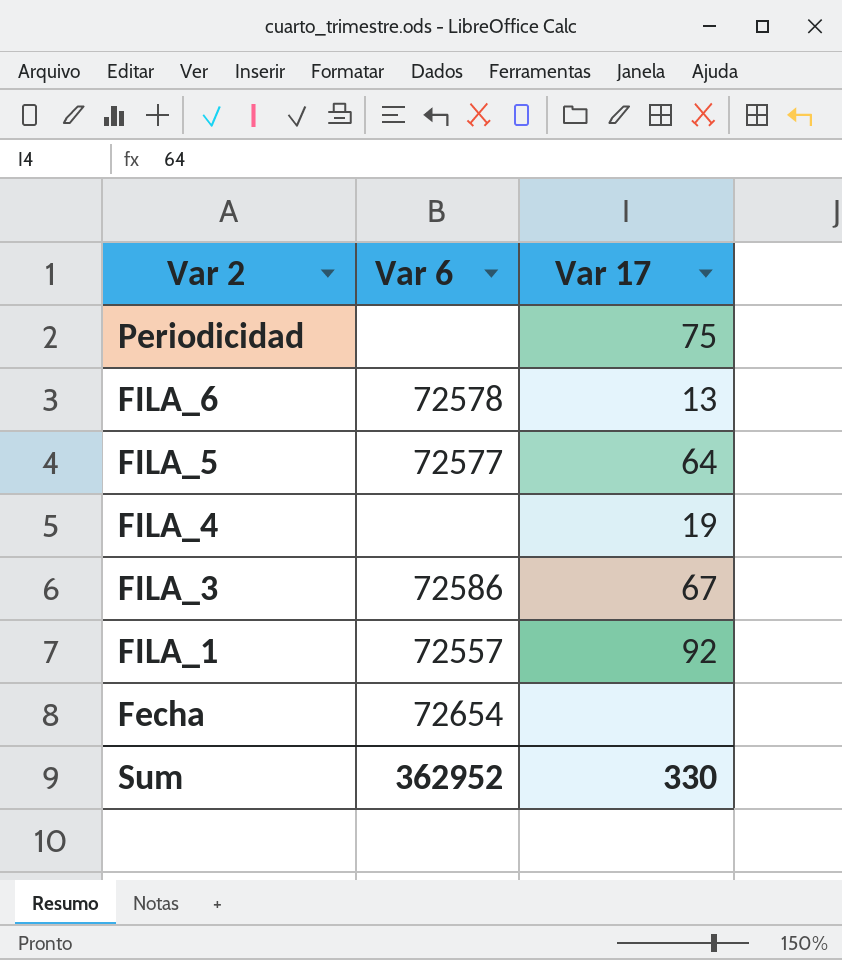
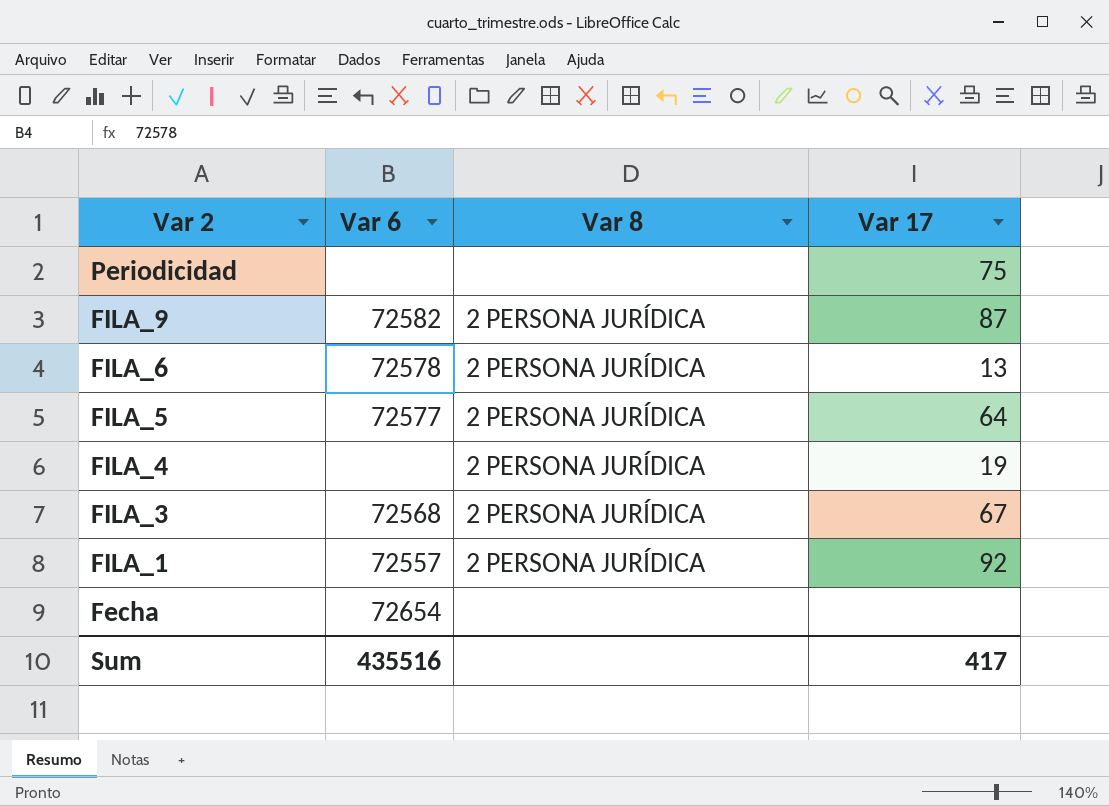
column Var 8 | position: none -> 3
row FILA_9: none -> 72582 | 2 PERSONA JURÍDICA | 87
FILA_3 | Var 6: 72586 -> 72568
Sum | Var 6: 362952 -> 435516
Sum | Var 17: 330 -> 417

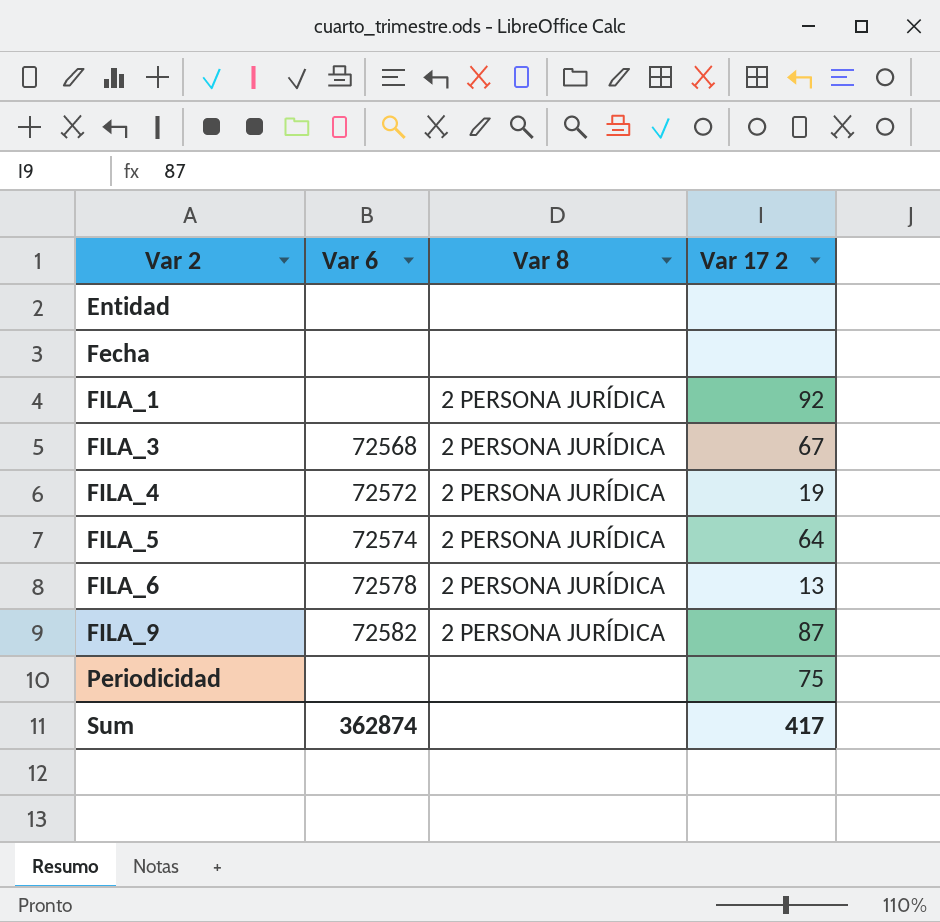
row order: Var 2 descending -> Var 2 ascending
column name: Var 17 -> Var 17 2
row Entidad: none -> none | none | none
Fecha | Var 6: 72654 -> none
FILA_1 | Var 6: 72557 -> none
FILA_4 | Var 6: none -> 72572
FILA_5 | Var 6: 72577 -> 72574
Sum | Var 6: 435516 -> 362874

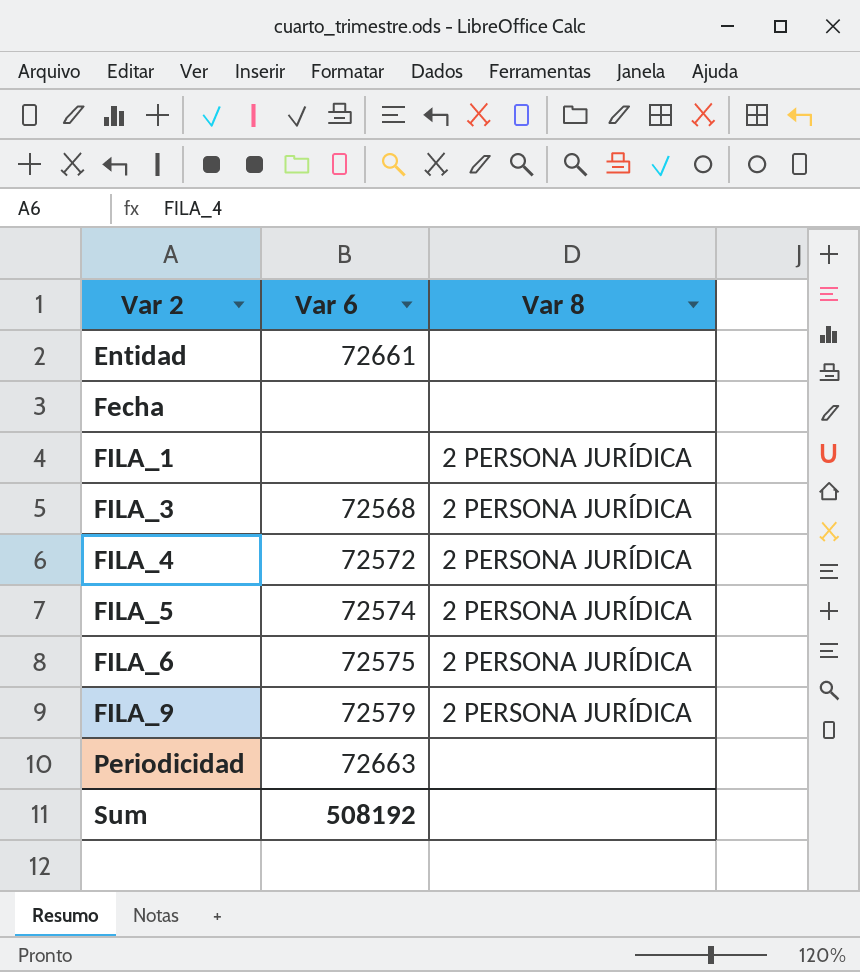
column Var 17 2 | position: 4 -> none
Entidad | Var 6: none -> 72661
FILA_6 | Var 6: 72578 -> 72575
FILA_9 | Var 6: 72582 -> 72579
Periodicidad | Var 6: none -> 72663
Sum | Var 6: 362874 -> 508192

